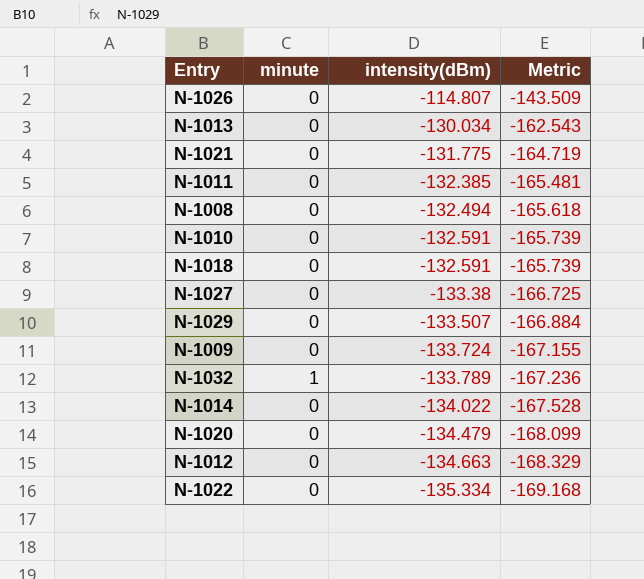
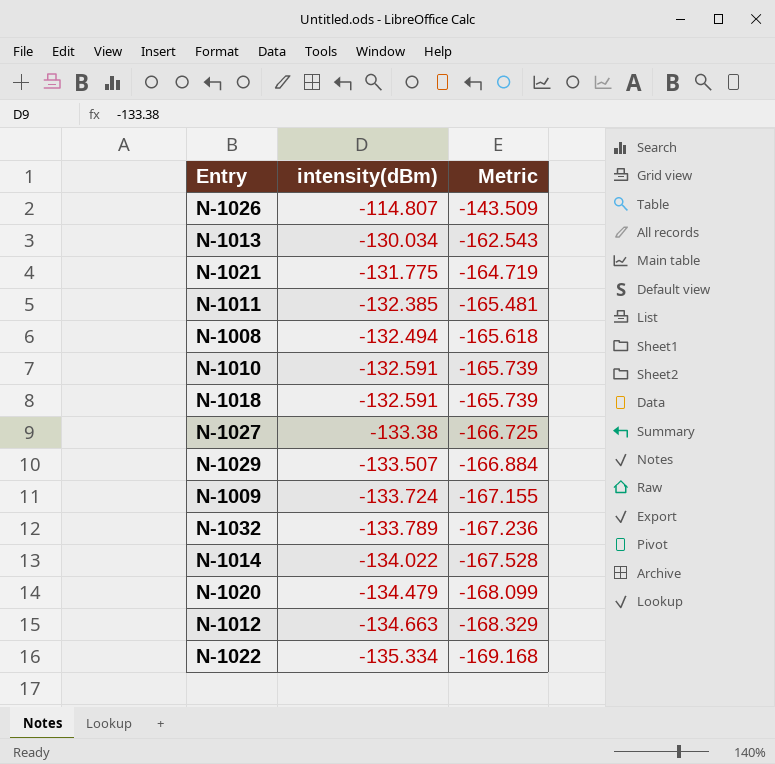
column minute | position: 2 -> none

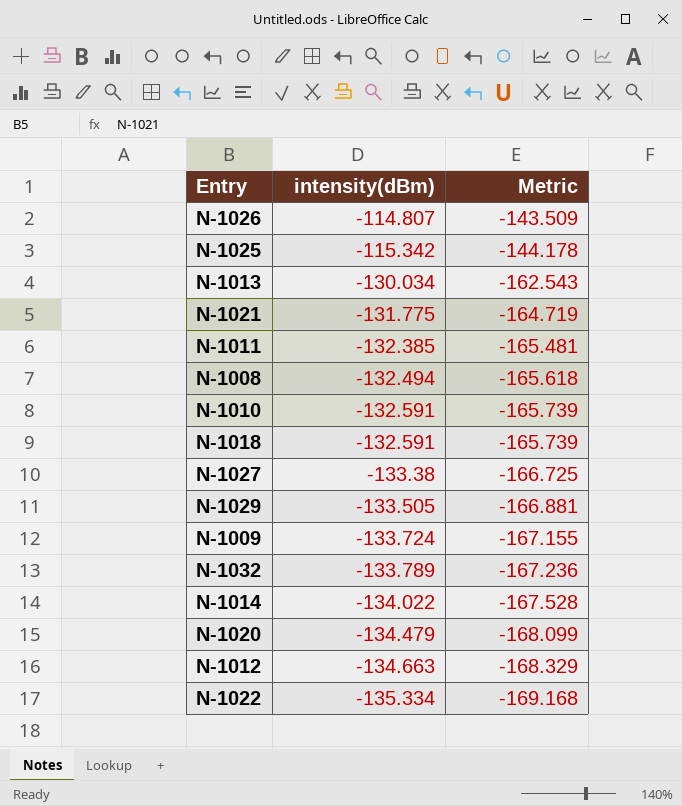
row N-1025: none -> -115.342 | -144.178
N-1029 | intensity(dBm): -133.507 -> -133.505
N-1029 | Metric: -166.884 -> -166.881

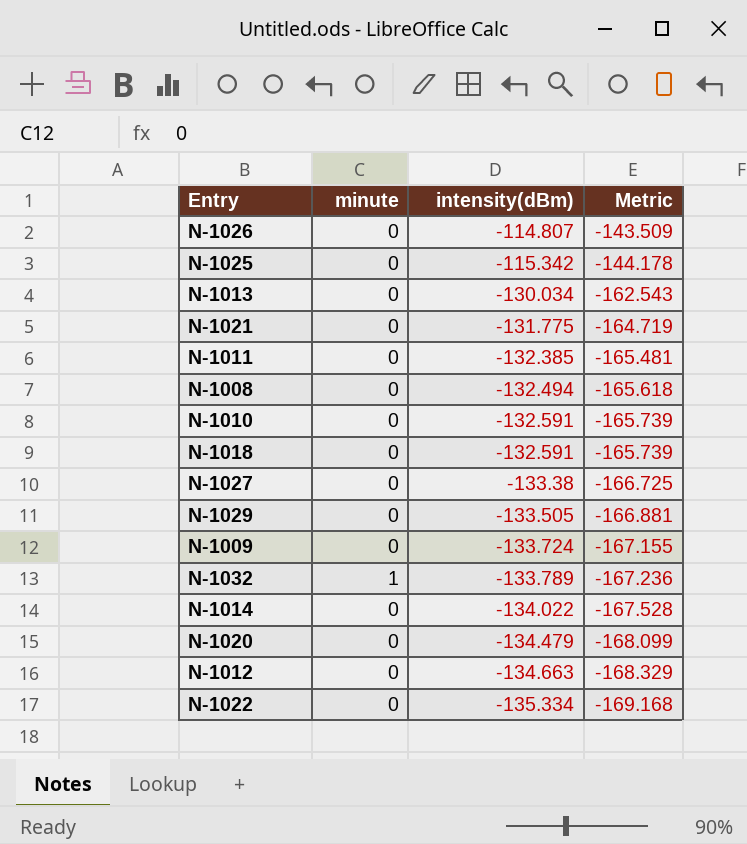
column minute | position: none -> 2

